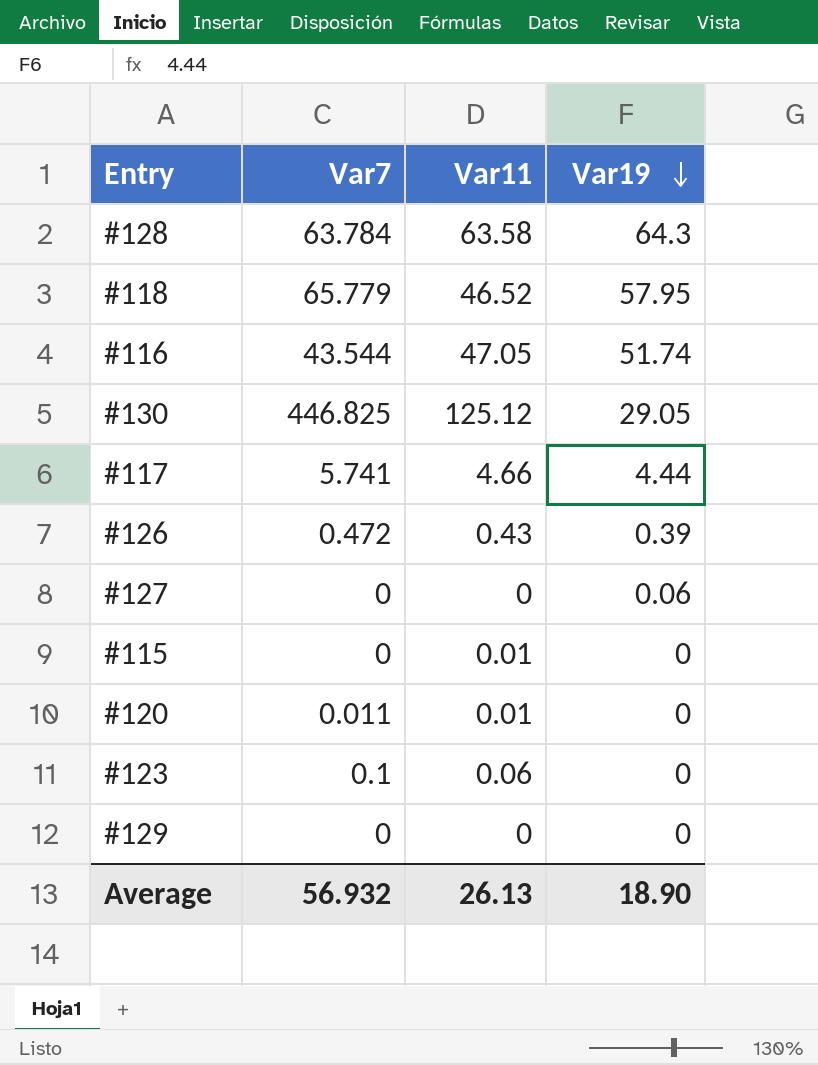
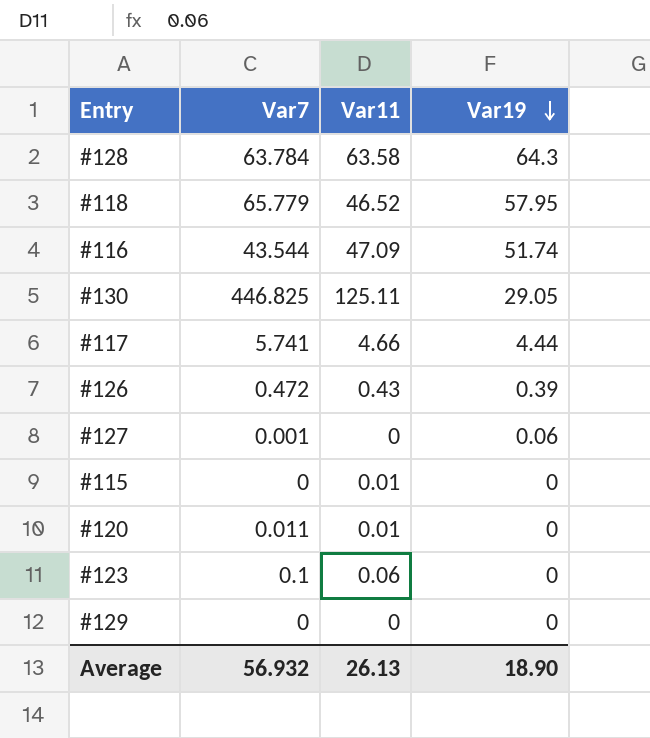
#116 | Var11: 47.05 -> 47.09
#130 | Var11: 125.12 -> 125.11
#127 | Var7: 0 -> 0.001

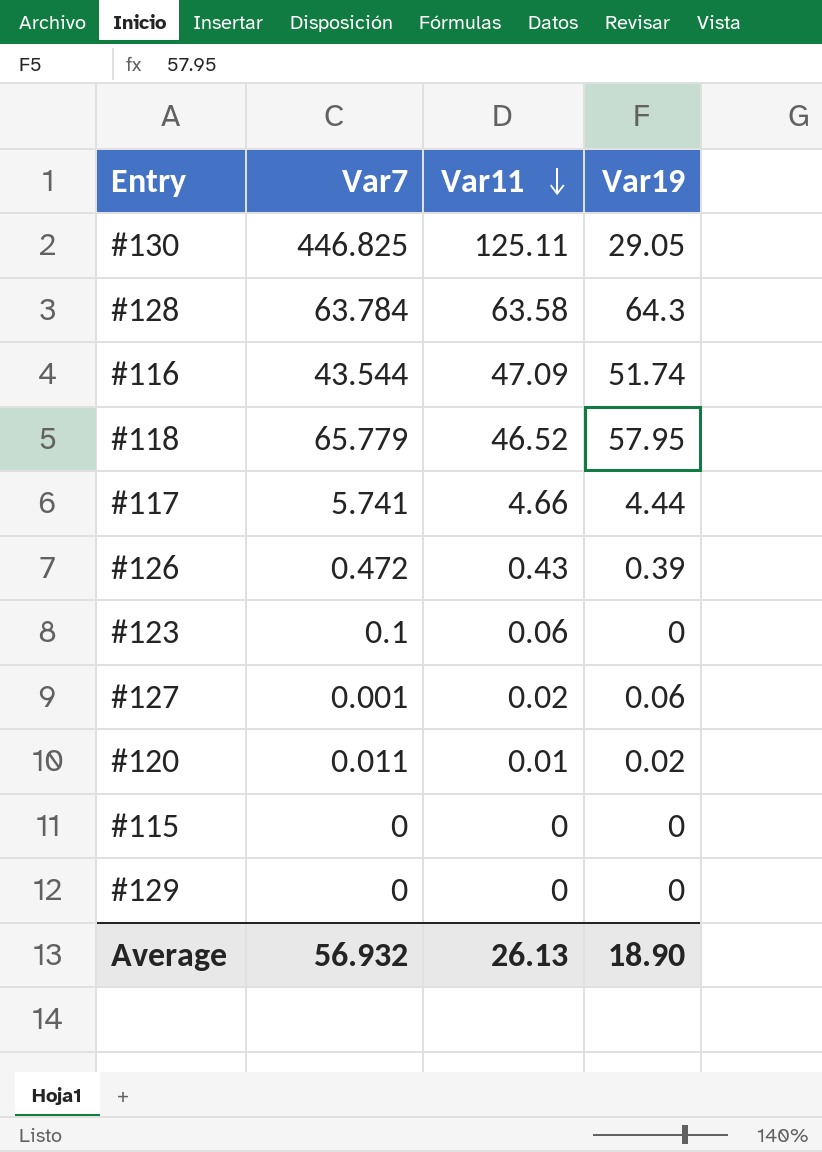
row order: Var19 descending -> Var11 descending
#127 | Var11: 0 -> 0.02
#120 | Var19: 0 -> 0.02
#115 | Var11: 0.01 -> 0

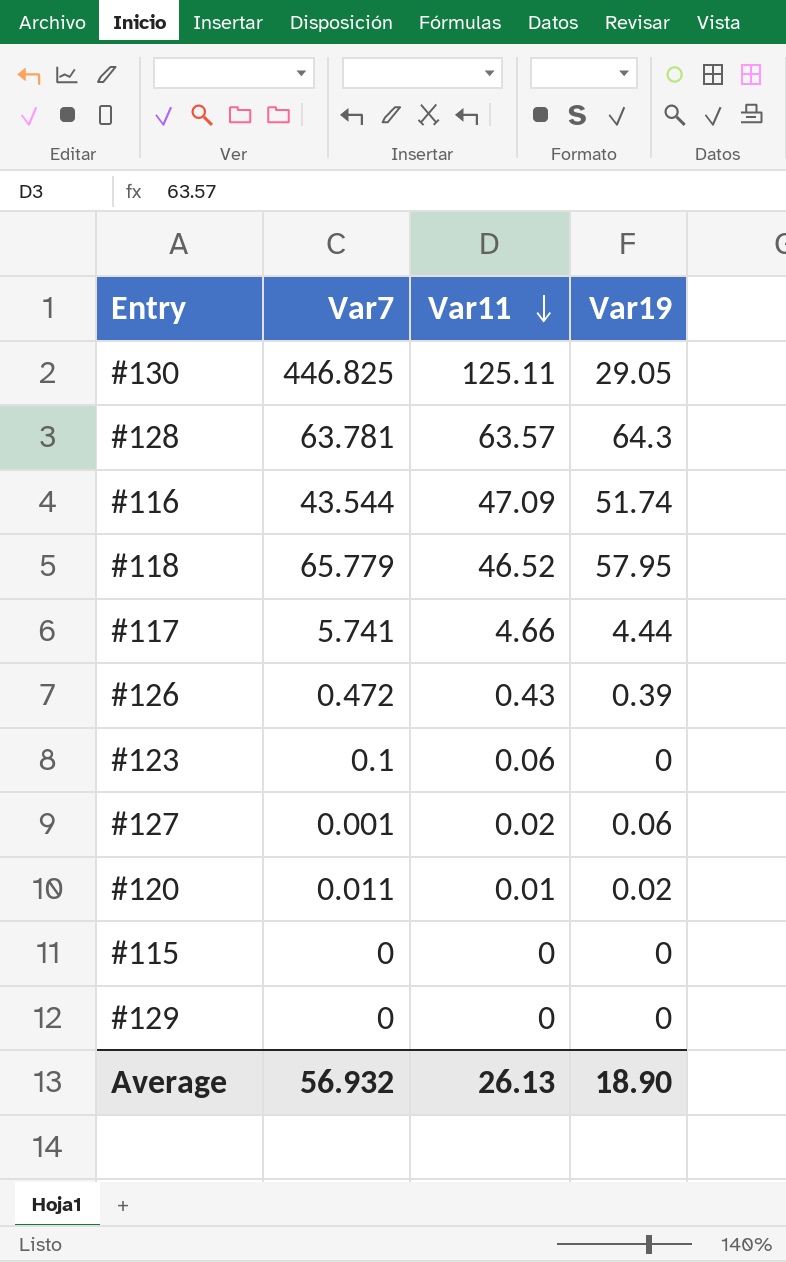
#128 | Var7: 63.784 -> 63.781
#128 | Var11: 63.58 -> 63.57

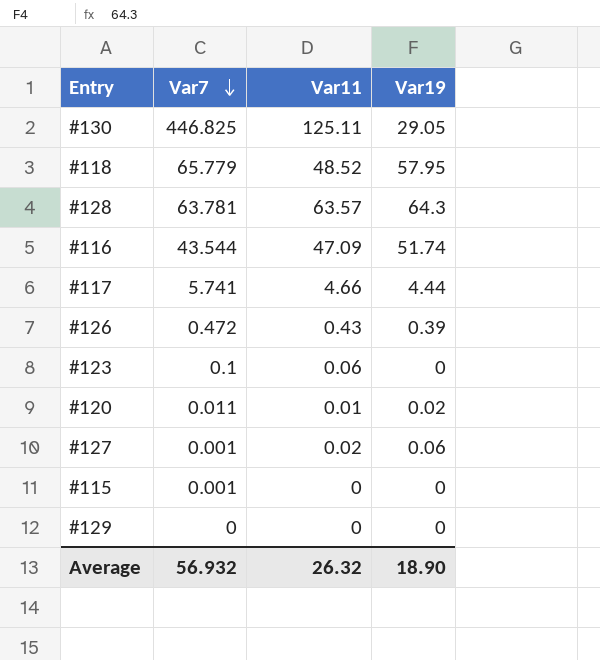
row order: Var11 descending -> Var7 descending
#118 | Var11: 46.52 -> 48.52
#115 | Var7: 0 -> 0.001
Average | Var11: 26.13 -> 26.32

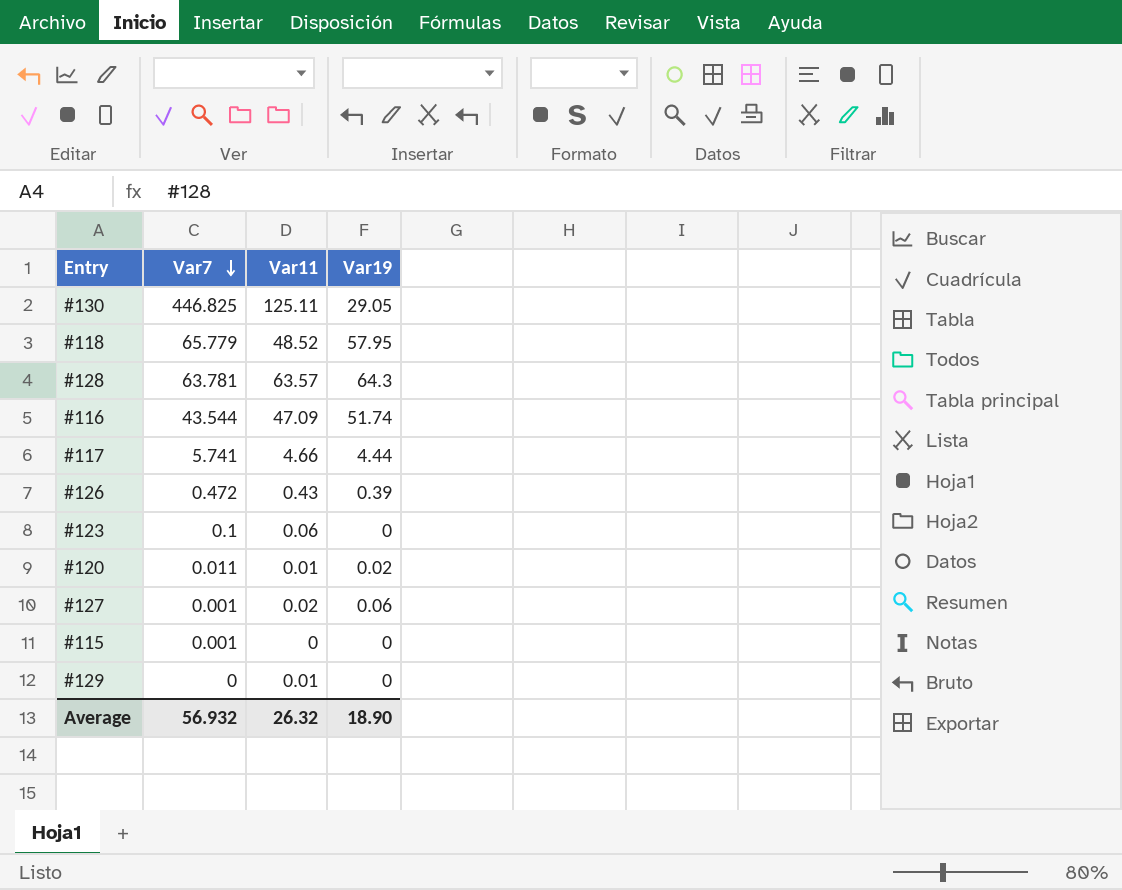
#129 | Var11: 0 -> 0.01

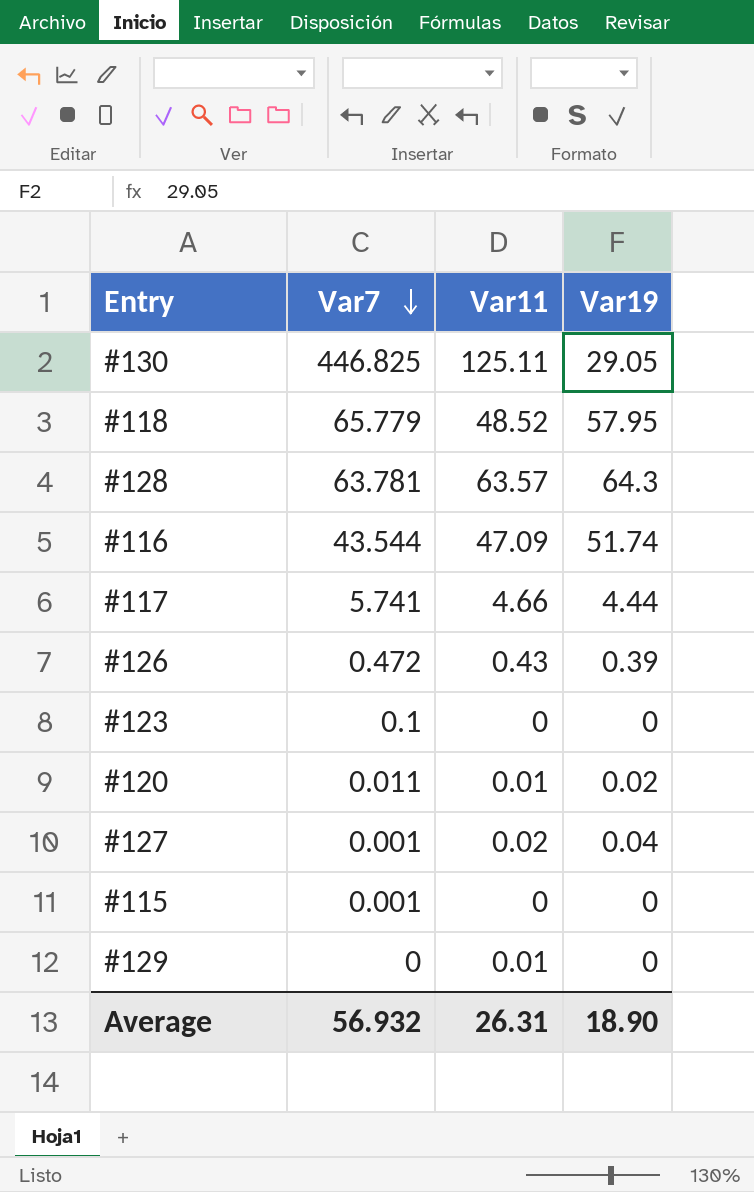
#123 | Var11: 0.06 -> 0
#127 | Var19: 0.06 -> 0.04
Average | Var11: 26.32 -> 26.31

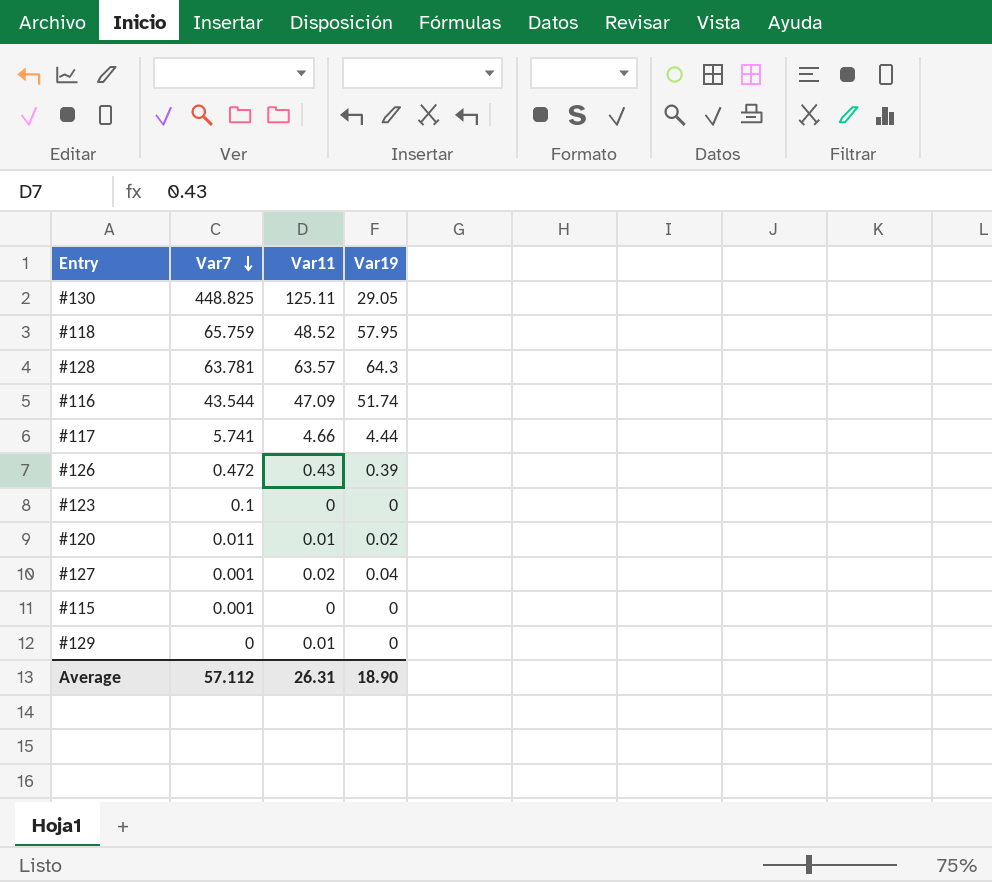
#130 | Var7: 446.825 -> 448.825
#118 | Var7: 65.779 -> 65.759
Average | Var7: 56.932 -> 57.112

